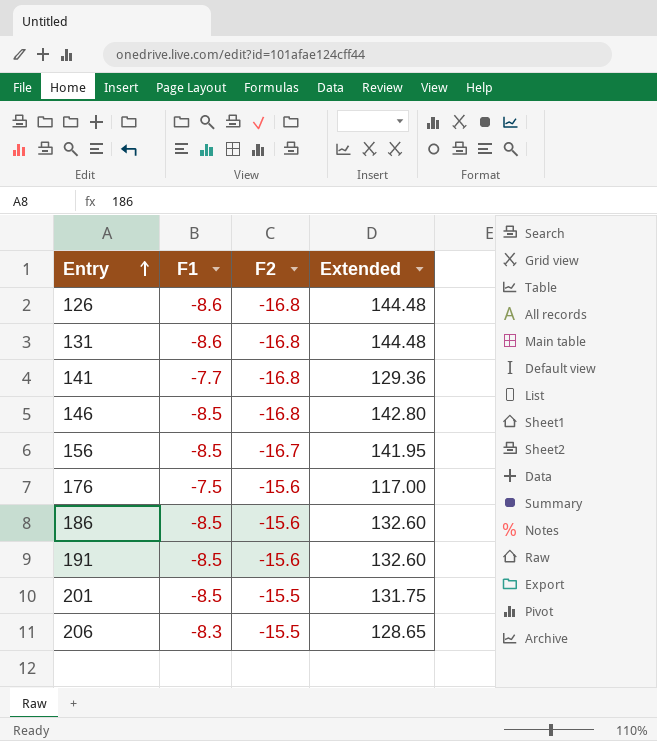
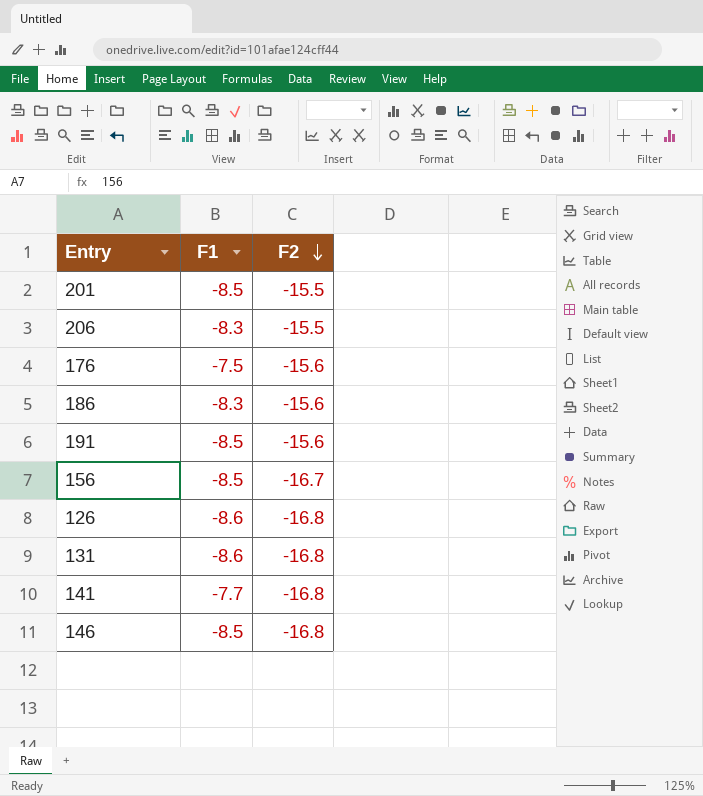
row order: Entry ascending -> F2 descending
column Extended | formula: [F1] * [F2] -> none
186 | F1: -8.5 -> -8.3

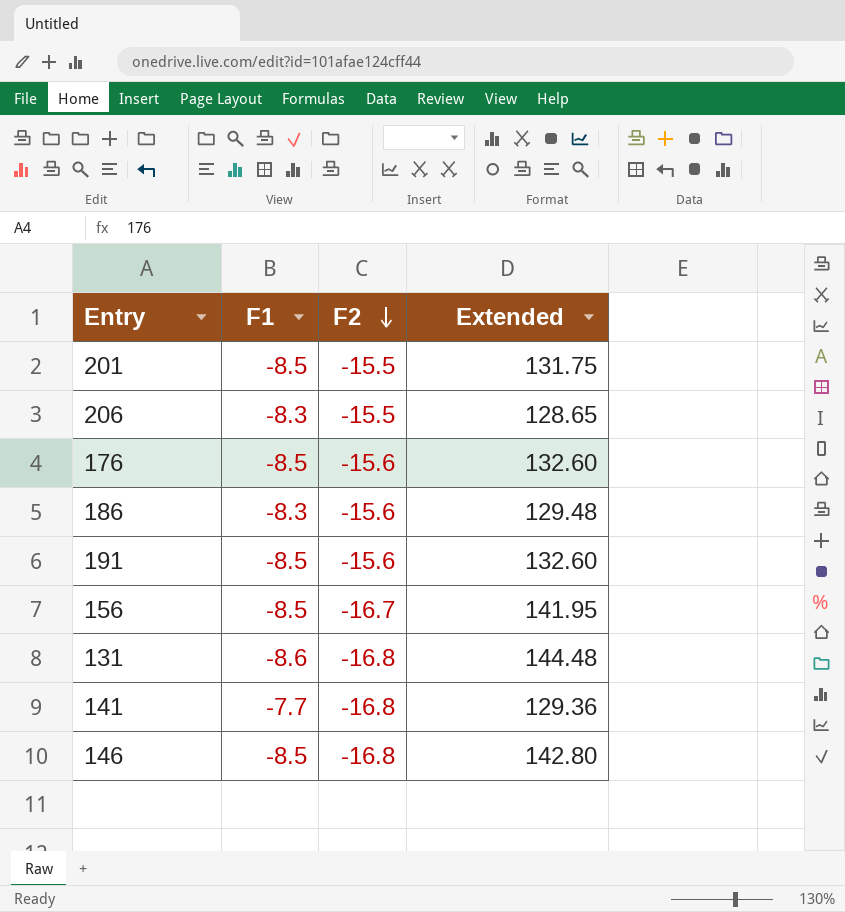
column Extended | formula: none -> [F1] * [F2]
row 126: -8.6 | -16.8 -> none
176 | F1: -7.5 -> -8.5

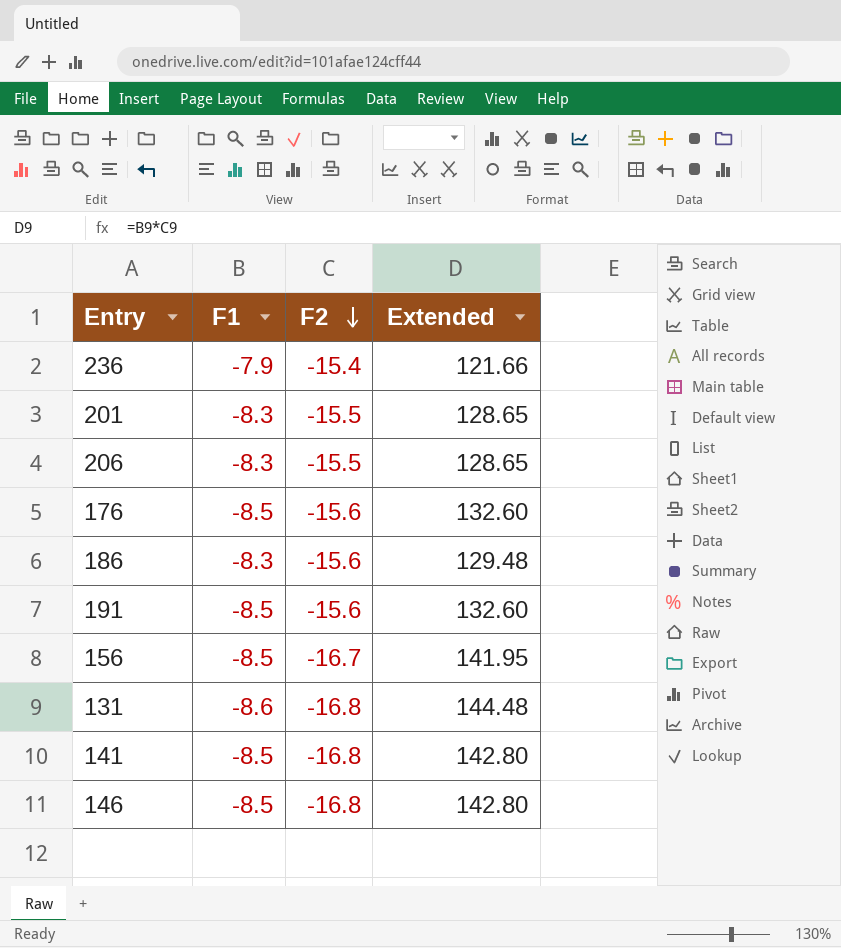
row 236: none -> -7.9 | -15.4 | 121.66
201 | F1: -8.5 -> -8.3
201 | Extended: 131.75 -> 128.65
141 | F1: -7.7 -> -8.5
141 | Extended: 129.36 -> 142.80

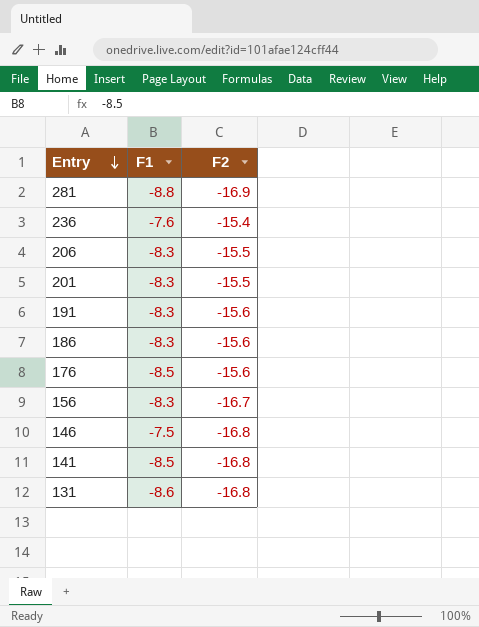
row order: F2 descending -> Entry descending
column Extended | formula: [F1] * [F2] -> none
row 281: none -> -8.8 | -16.9
236 | F1: -7.9 -> -7.6
191 | F1: -8.5 -> -8.3
156 | F1: -8.5 -> -8.3
146 | F1: -8.5 -> -7.5

